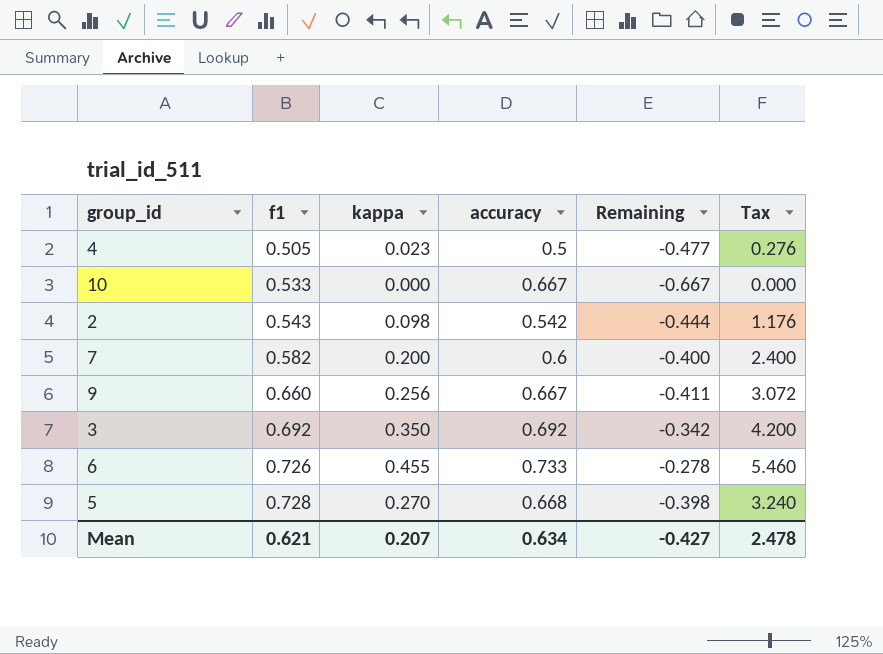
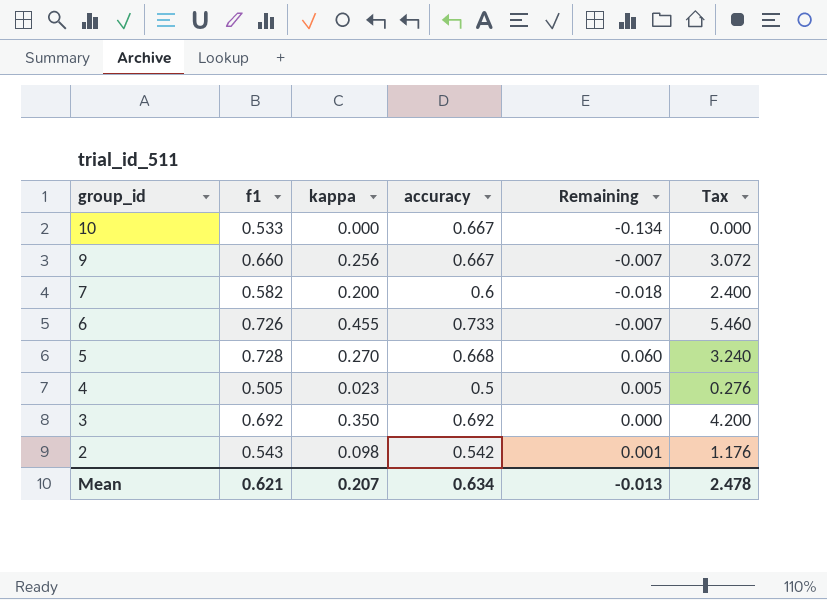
row order: f1 ascending -> group_id descending
column Remaining | formula: [kappa] - [accuracy] -> [f1] - [accuracy]
Mean | Remaining: -0.427 -> -0.013

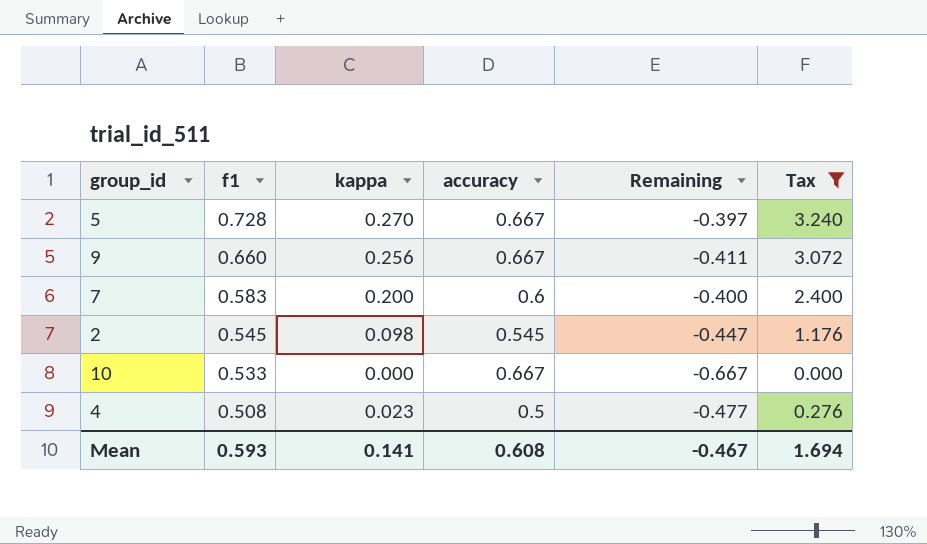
filter: none -> Tax <= 3.240
row order: group_id descending -> f1 descending
column Remaining | formula: [f1] - [accuracy] -> [kappa] - [accuracy]
5 | accuracy: 0.668 -> 0.667
7 | f1: 0.582 -> 0.583
2 | f1: 0.543 -> 0.545
2 | accuracy: 0.542 -> 0.545
4 | f1: 0.505 -> 0.508
Mean | f1: 0.621 -> 0.593
Mean | kappa: 0.207 -> 0.141
Mean | accuracy: 0.634 -> 0.608
Mean | Remaining: -0.013 -> -0.467
Mean | Tax: 2.478 -> 1.694

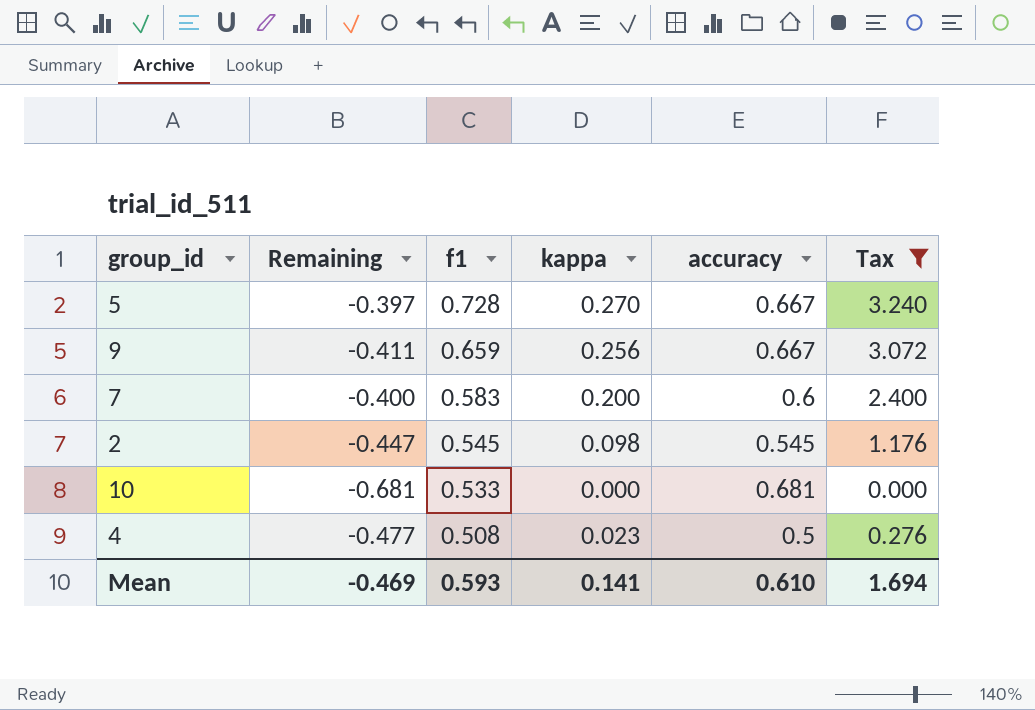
column Remaining | position: 5 -> 2
9 | f1: 0.660 -> 0.659
10 | Remaining: -0.667 -> -0.681
10 | accuracy: 0.667 -> 0.681
Mean | Remaining: -0.467 -> -0.469
Mean | accuracy: 0.608 -> 0.610

